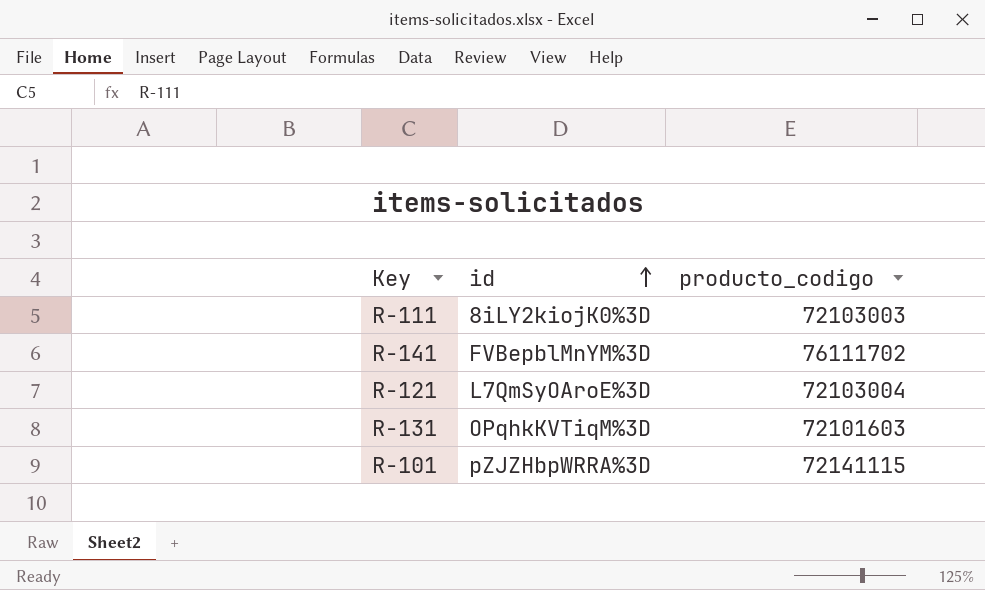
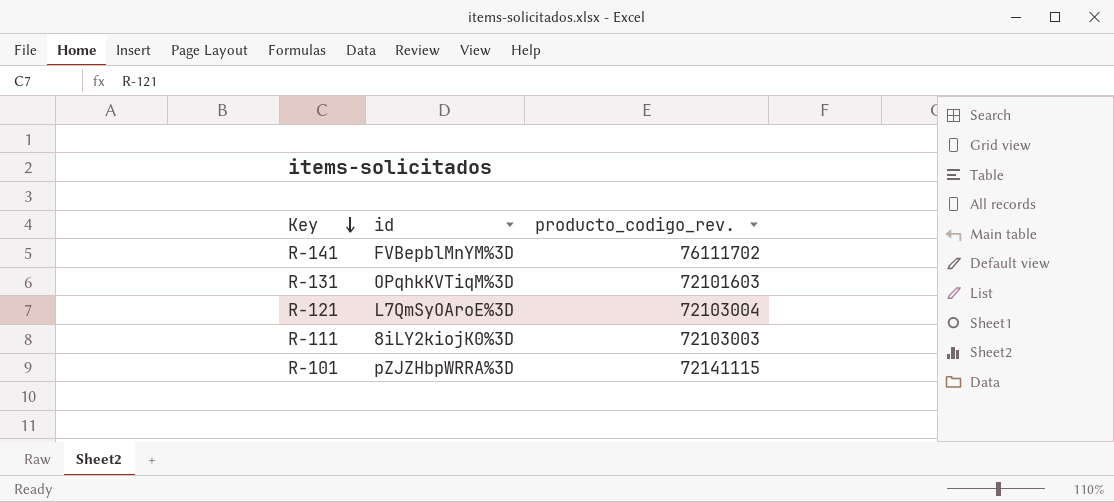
row order: id ascending -> Key descending
column name: producto_codigo -> producto_codigo_rev.

